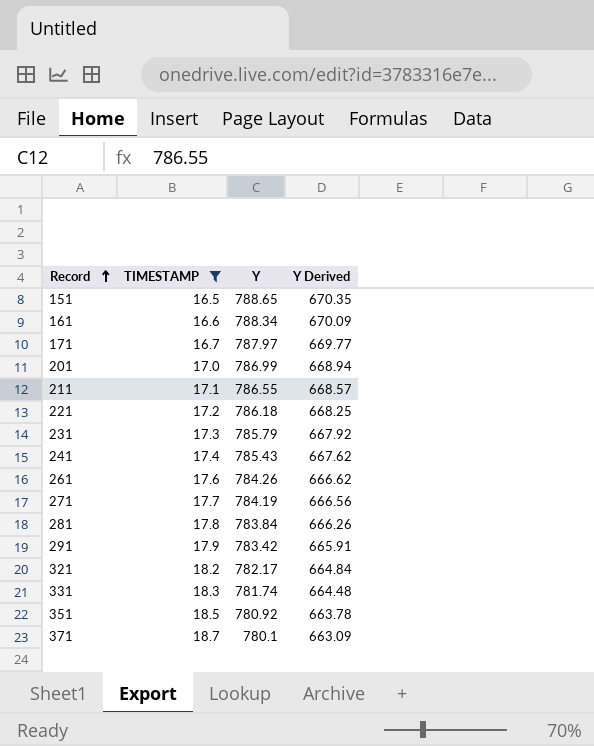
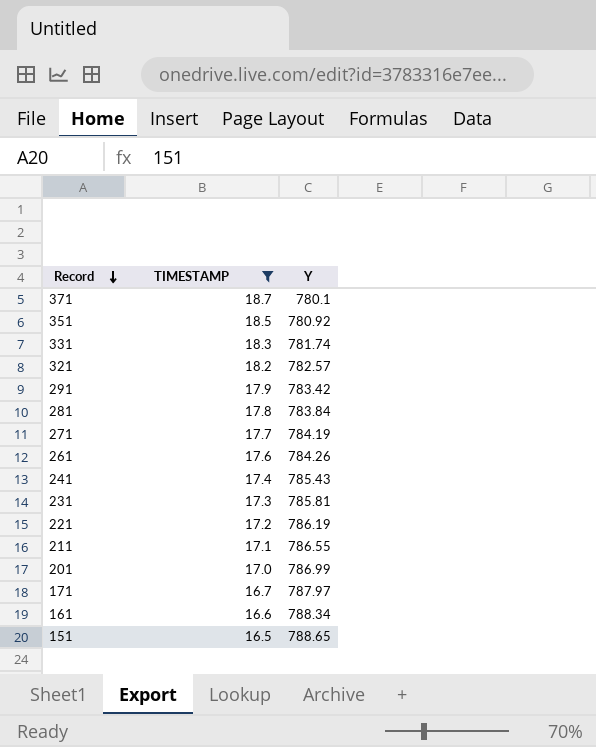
row order: Record ascending -> Record descending
column Y Derived | formula: [Y] * 0.85 -> none
321 | Y: 782.17 -> 782.57
231 | Y: 785.79 -> 785.81
221 | Y: 786.18 -> 786.19

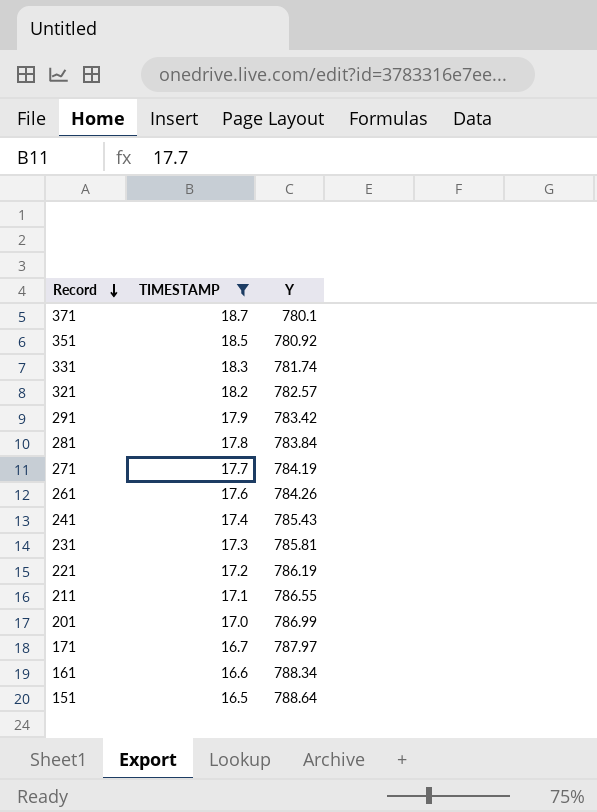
151 | Y: 788.65 -> 788.64

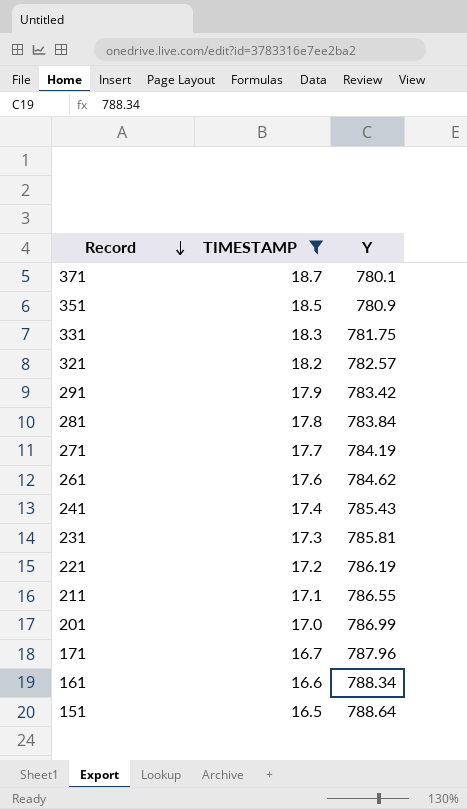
351 | Y: 780.92 -> 780.9
331 | Y: 781.74 -> 781.75
261 | Y: 784.26 -> 784.62
171 | Y: 787.97 -> 787.96

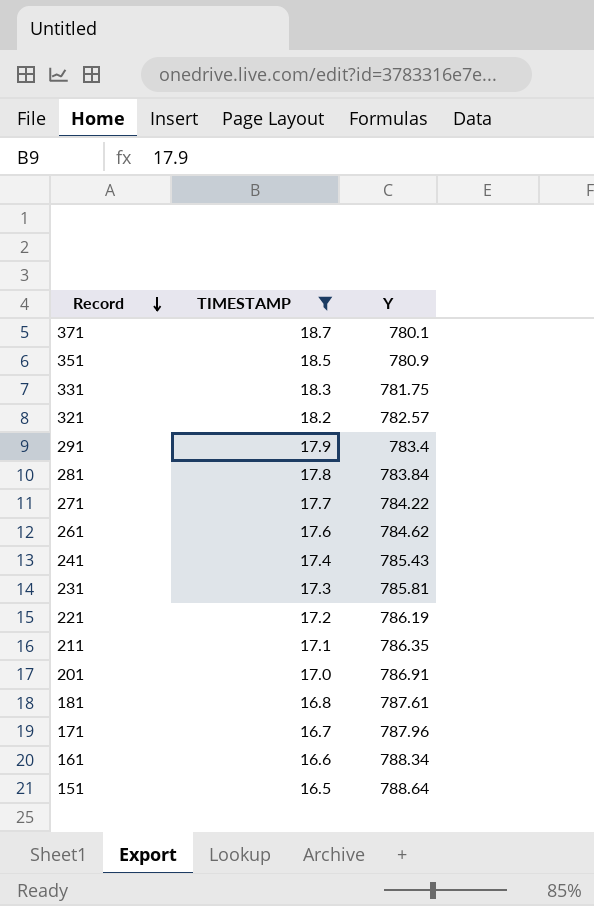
291 | Y: 783.42 -> 783.4
271 | Y: 784.19 -> 784.22
211 | Y: 786.55 -> 786.35
201 | Y: 786.99 -> 786.91
row 181: none -> 16.8 | 787.61

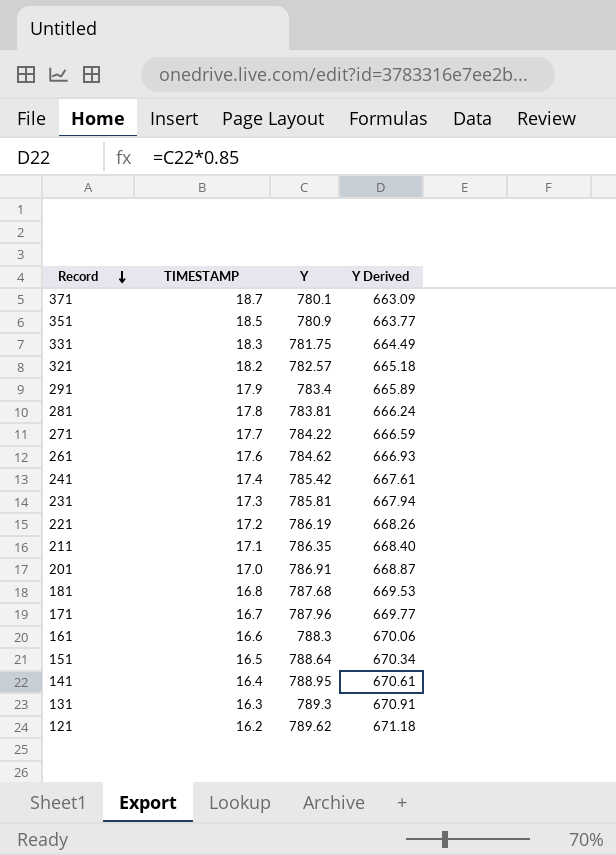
filter: TIMESTAMP >= 16.5 -> none
column Y Derived | formula: none -> [Y] * 0.85
281 | Y: 783.84 -> 783.81
241 | Y: 785.43 -> 785.42
181 | Y: 787.61 -> 787.68
161 | Y: 788.34 -> 788.3

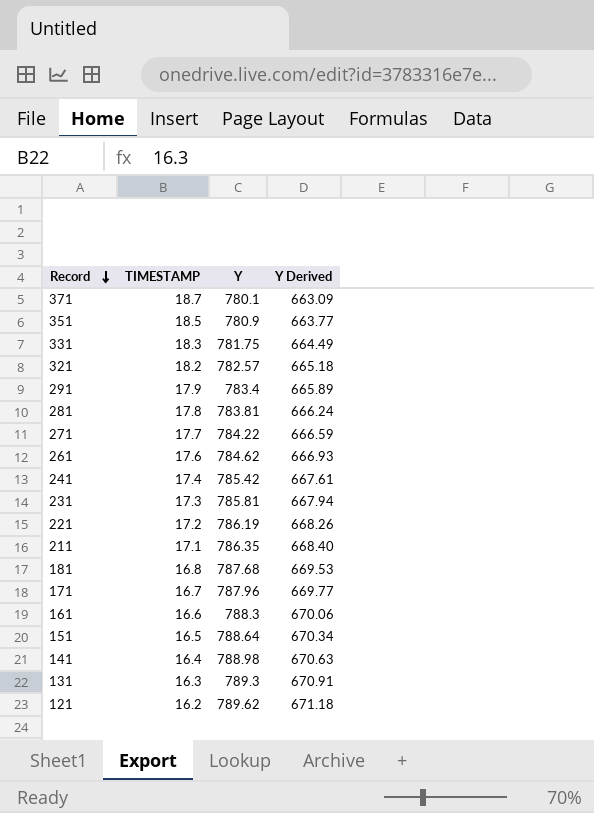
row 201: 17.0 | 786.91 | 668.87 -> none
141 | Y: 788.95 -> 788.98
141 | Y Derived: 670.61 -> 670.63

